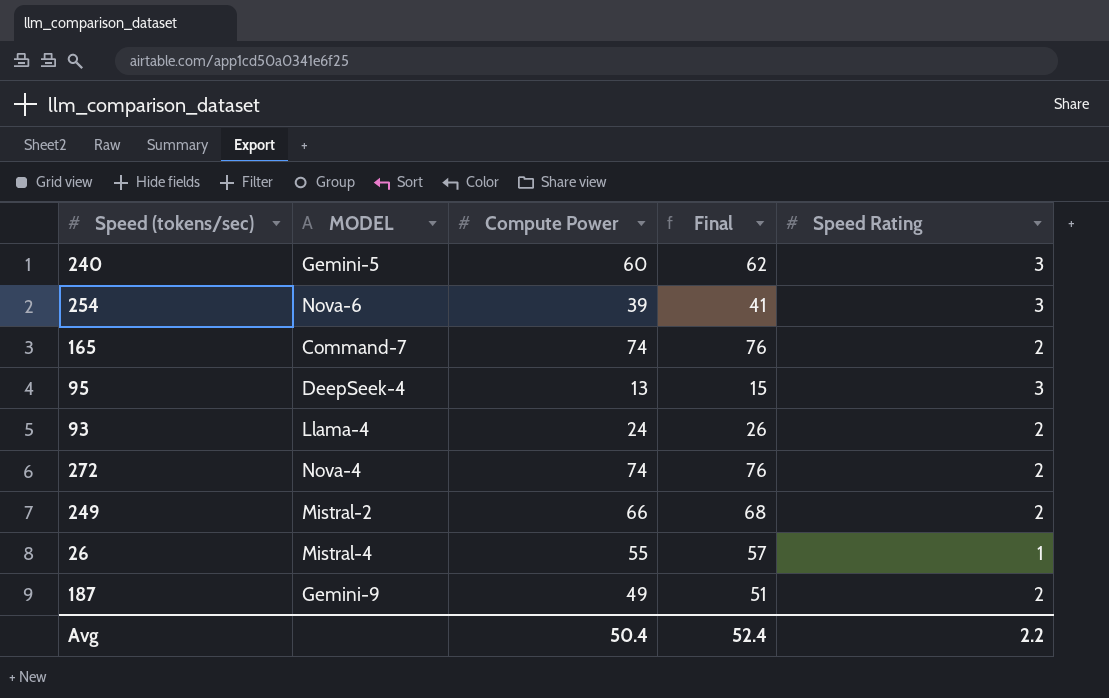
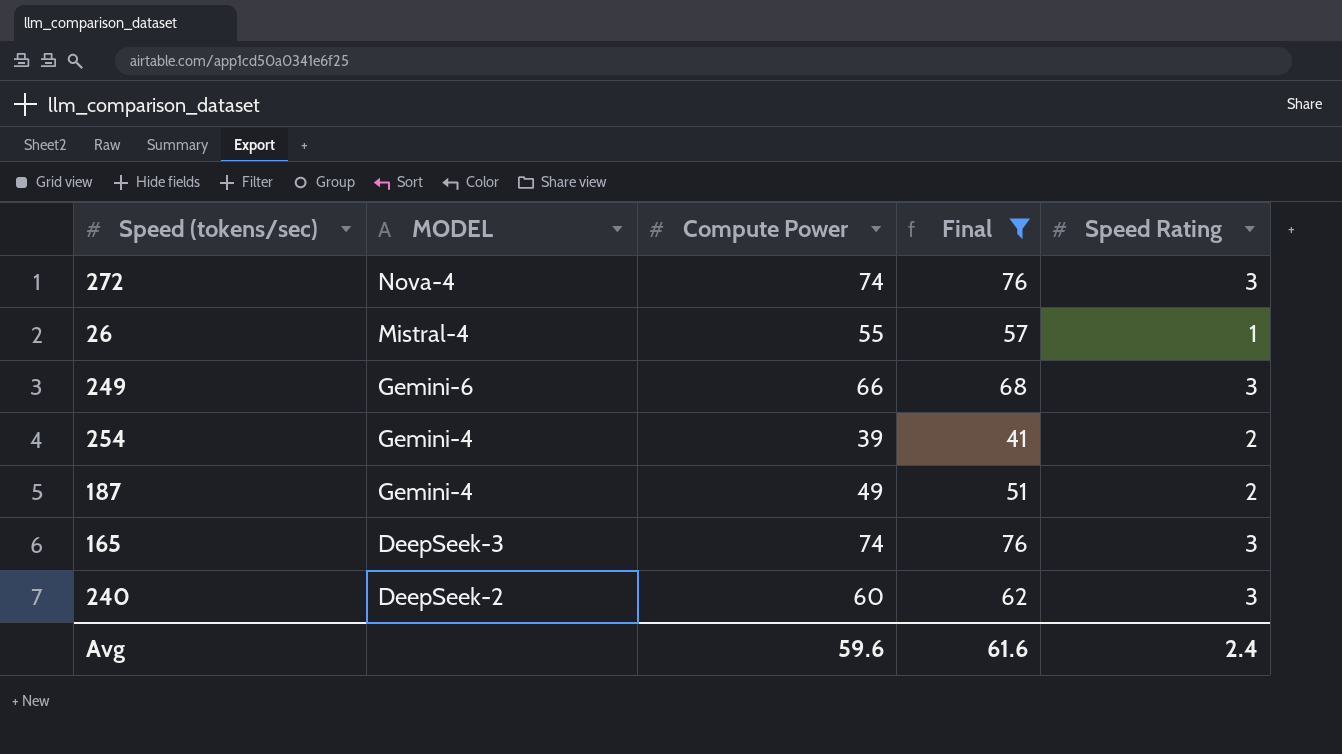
filter: none -> Final >= 41
row order: none -> MODEL descending
272 | Speed Rating: 2 -> 3
249 | MODEL: Mistral-2 -> Gemini-6
249 | Speed Rating: 2 -> 3
254 | MODEL: Nova-6 -> Gemini-4
254 | Speed Rating: 3 -> 2
187 | MODEL: Gemini-9 -> Gemini-4
165 | MODEL: Command-7 -> DeepSeek-3
165 | Speed Rating: 2 -> 3
240 | MODEL: Gemini-5 -> DeepSeek-2
Avg | Compute Power: 50.4 -> 59.6
Avg | Final: 52.4 -> 61.6
Avg | Speed Rating: 2.2 -> 2.4

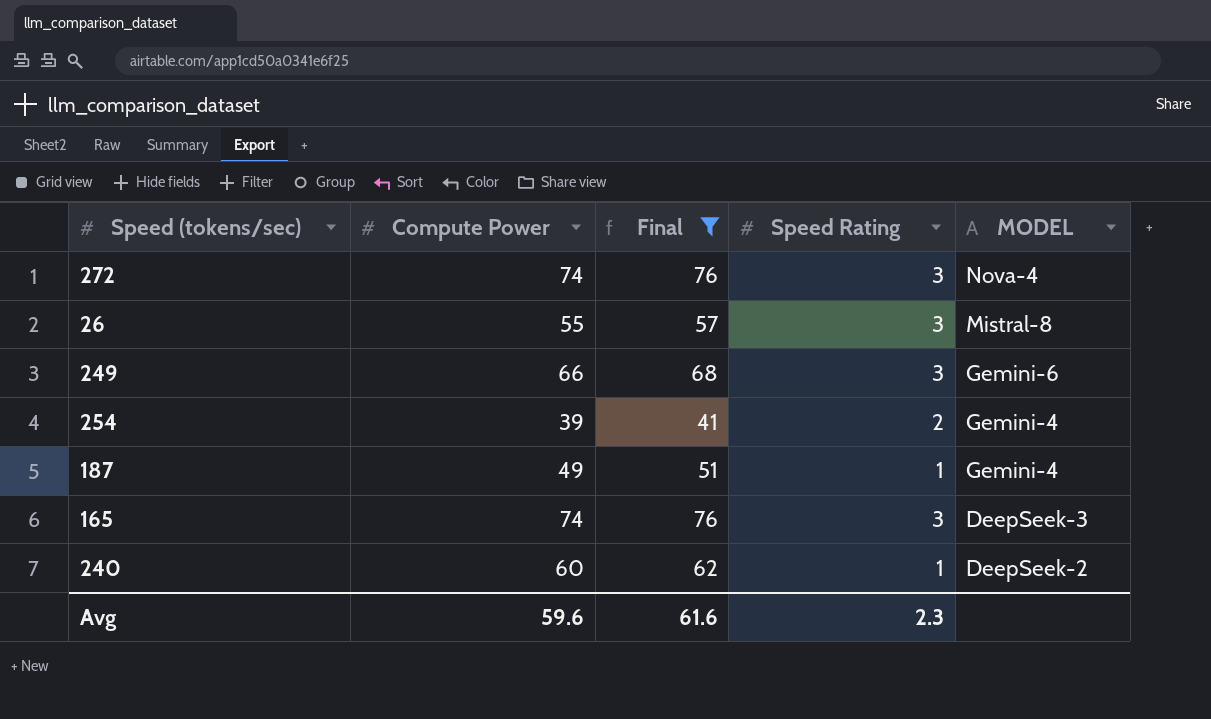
column MODEL | position: 2 -> 5
26 | Speed Rating: 1 -> 3
26 | MODEL: Mistral-4 -> Mistral-8
187 | Speed Rating: 2 -> 1
240 | Speed Rating: 3 -> 1
Avg | Speed Rating: 2.4 -> 2.3

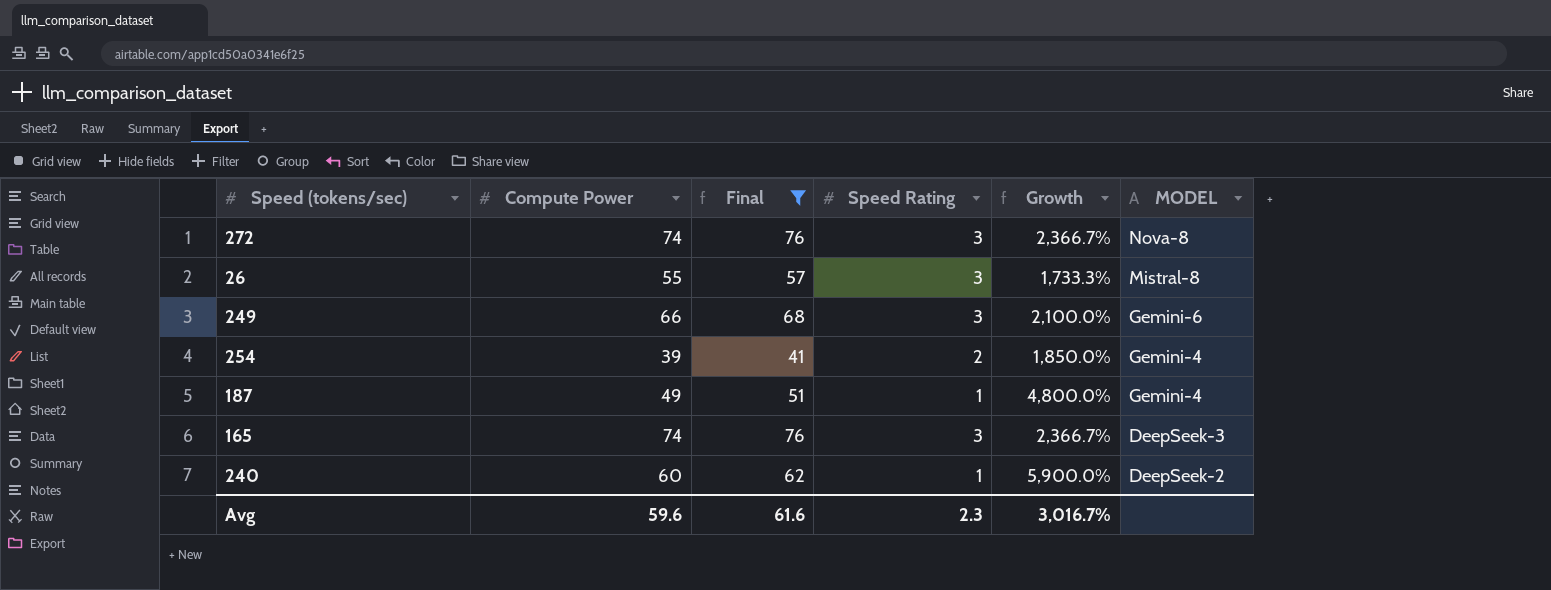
column Growth | formula: none -> ([Compute Power] - [Speed Rating]) / [Speed Rating]
272 | MODEL: Nova-4 -> Nova-8

